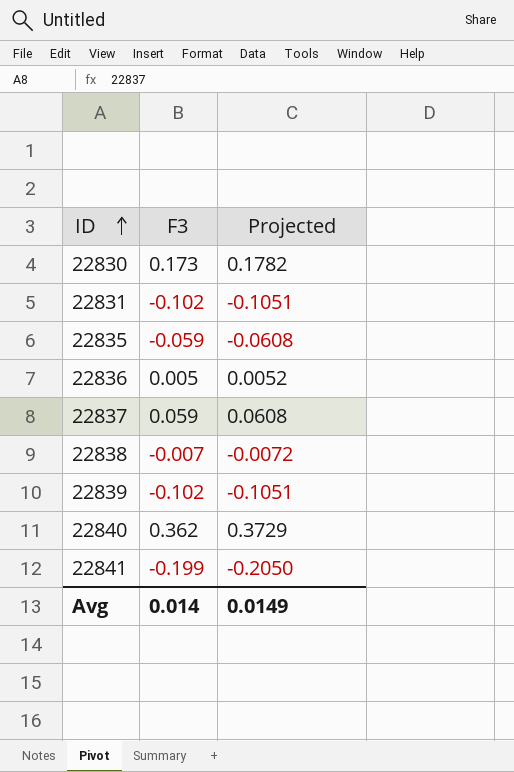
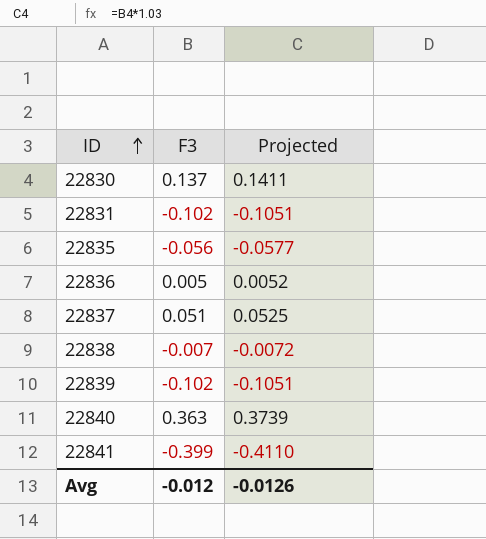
22830 | F3: 0.173 -> 0.137
22830 | Projected: 0.1782 -> 0.1411
22835 | F3: -0.059 -> -0.056
22835 | Projected: -0.0608 -> -0.0577
22837 | F3: 0.059 -> 0.051
22837 | Projected: 0.0608 -> 0.0525
22840 | F3: 0.362 -> 0.363
22840 | Projected: 0.3729 -> 0.3739
22841 | F3: -0.199 -> -0.399
22841 | Projected: -0.2050 -> -0.4110
Avg | F3: 0.014 -> -0.012
Avg | Projected: 0.0149 -> -0.0126

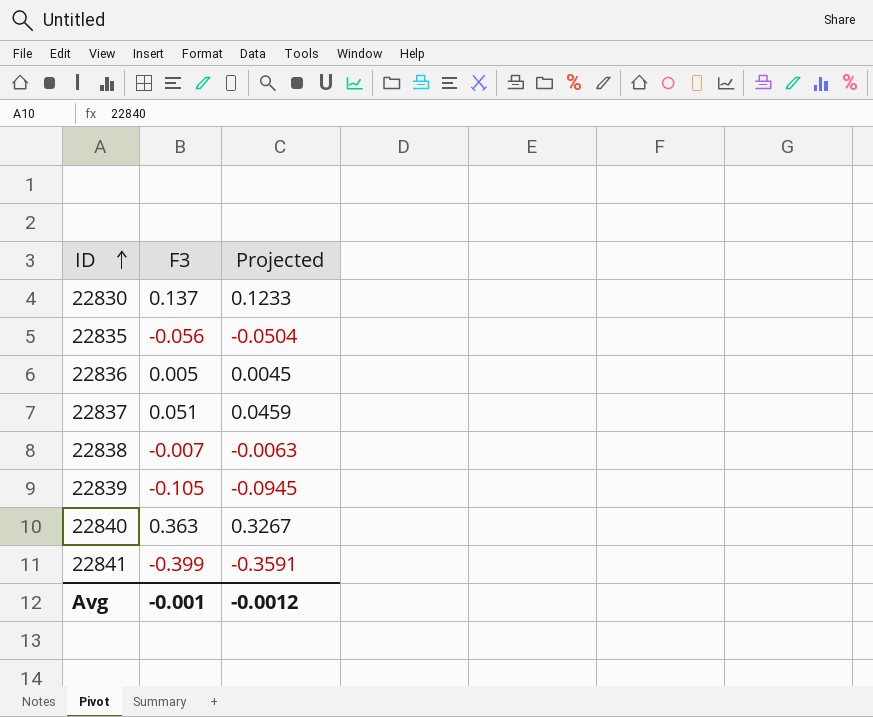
column Projected | formula: [F3] * 1.03 -> [F3] * 0.9
row 22831: -0.102 | -0.1051 -> none
22839 | F3: -0.102 -> -0.105
Avg | F3: -0.012 -> -0.001
Avg | Projected: -0.0126 -> -0.0012

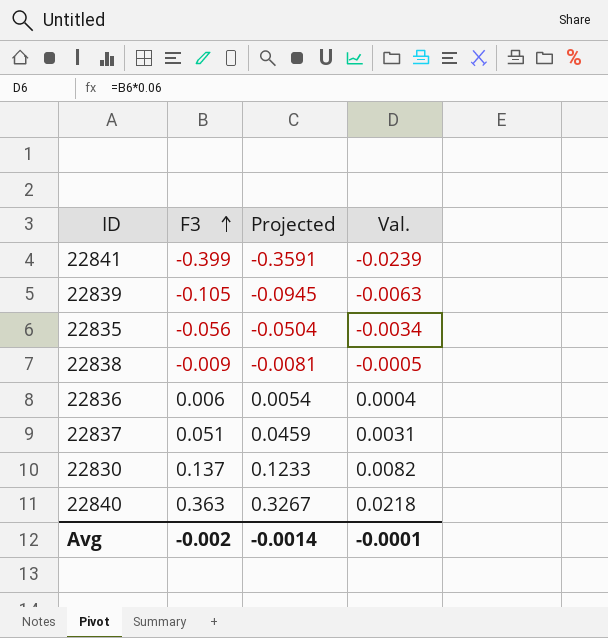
row order: ID ascending -> F3 ascending
column Val. | formula: none -> [F3] * 0.06
22838 | F3: -0.007 -> -0.009
22838 | Projected: -0.0063 -> -0.0081
22836 | F3: 0.005 -> 0.006
22836 | Projected: 0.0045 -> 0.0054
Avg | F3: -0.001 -> -0.002
Avg | Projected: -0.0012 -> -0.0014

